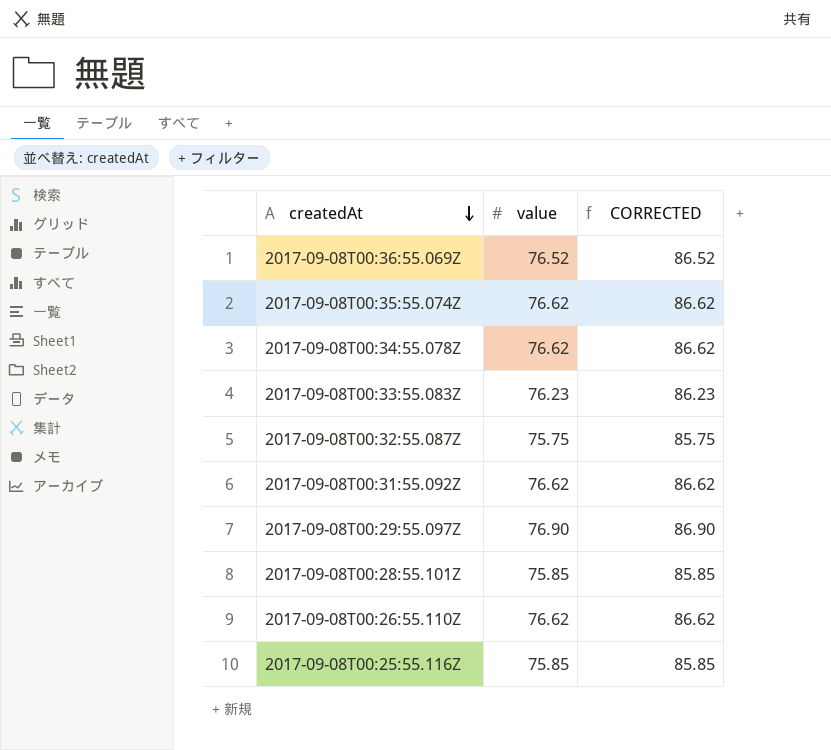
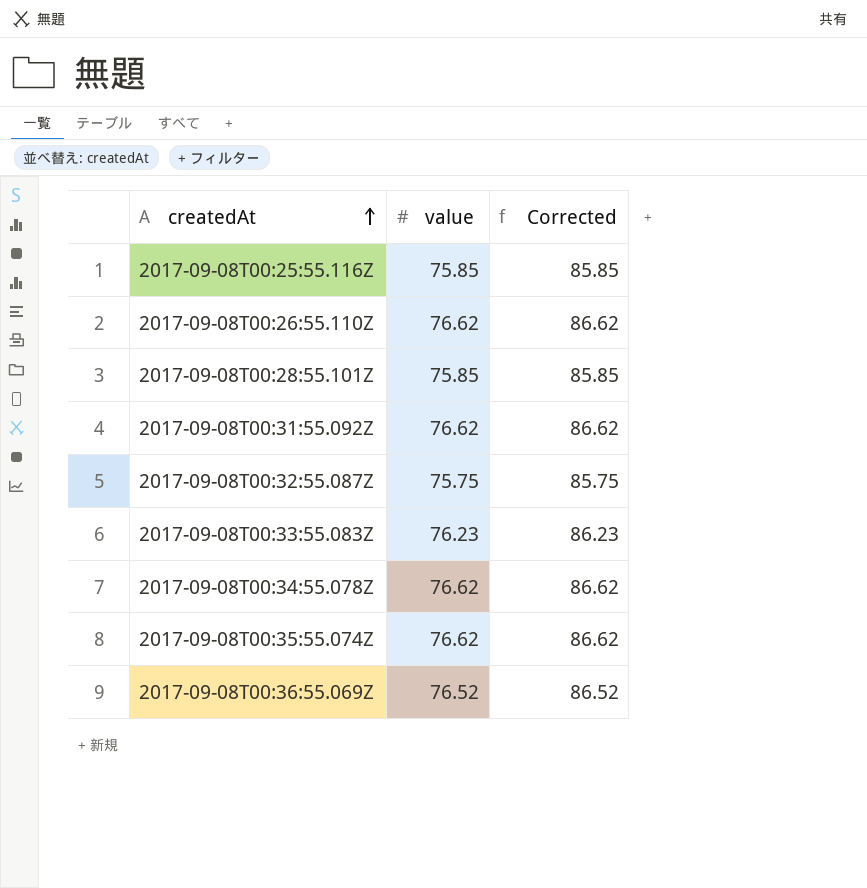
row order: createdAt descending -> createdAt ascending
column name: CORRECTED -> Corrected
row 2017-09-08T00:29:55.097Z: 76.90 | 86.90 -> none

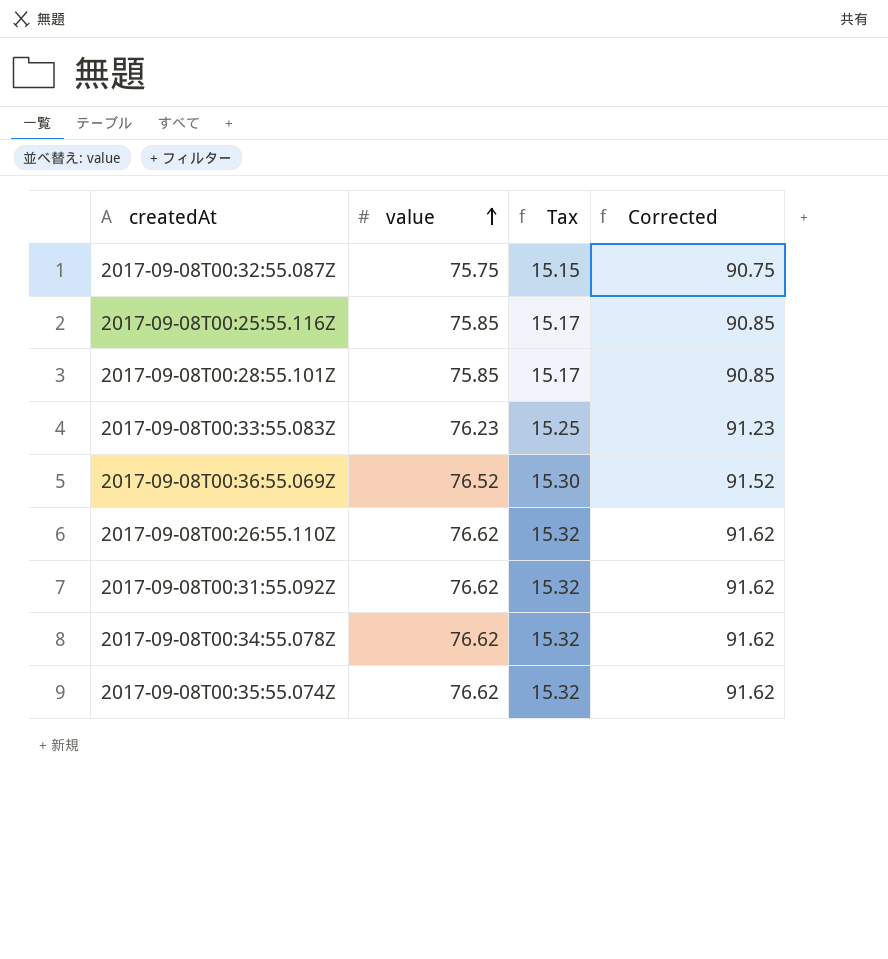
row order: createdAt ascending -> value ascending
column Tax | formula: none -> [value] * 0.2
column Corrected | formula: [value] + 10 -> [value] + 15

